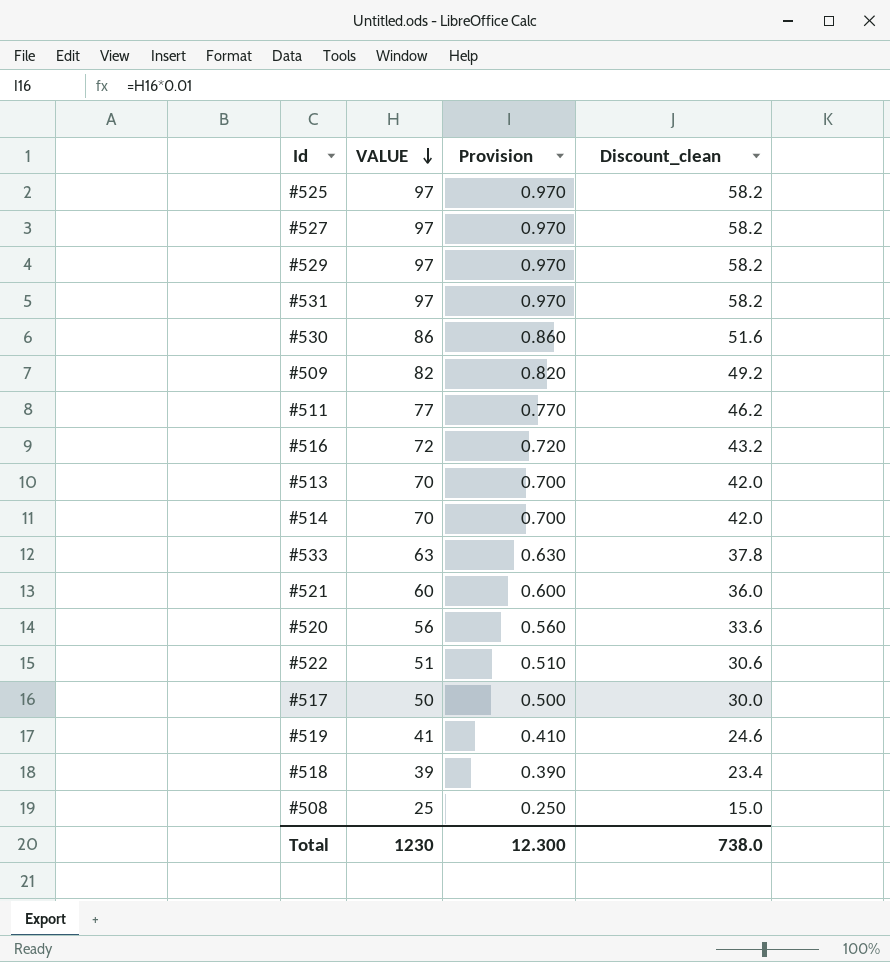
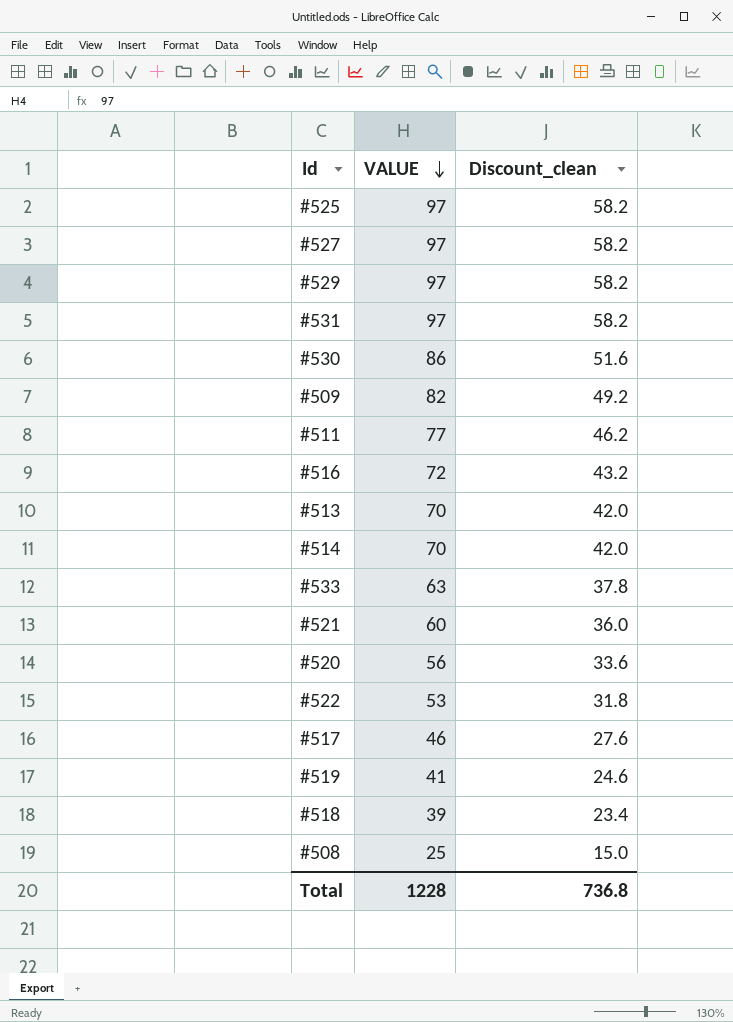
column Provision | formula: [VALUE] * 0.01 -> none
#522 | VALUE: 51 -> 53
#522 | Discount_clean: 30.6 -> 31.8
#517 | VALUE: 50 -> 46
#517 | Discount_clean: 30.0 -> 27.6
Total | VALUE: 1230 -> 1228
Total | Discount_clean: 738.0 -> 736.8

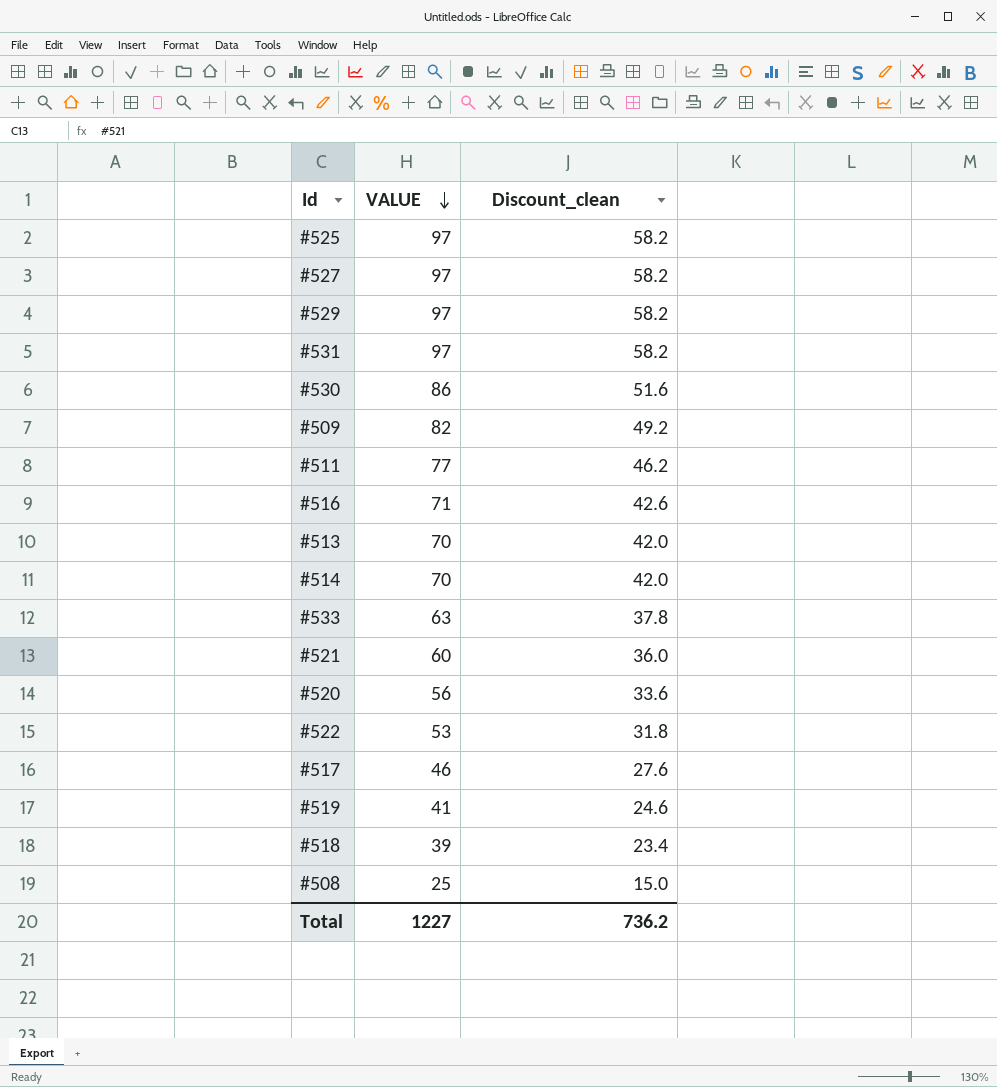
#516 | VALUE: 72 -> 71
#516 | Discount_clean: 43.2 -> 42.6
Total | VALUE: 1228 -> 1227
Total | Discount_clean: 736.8 -> 736.2

